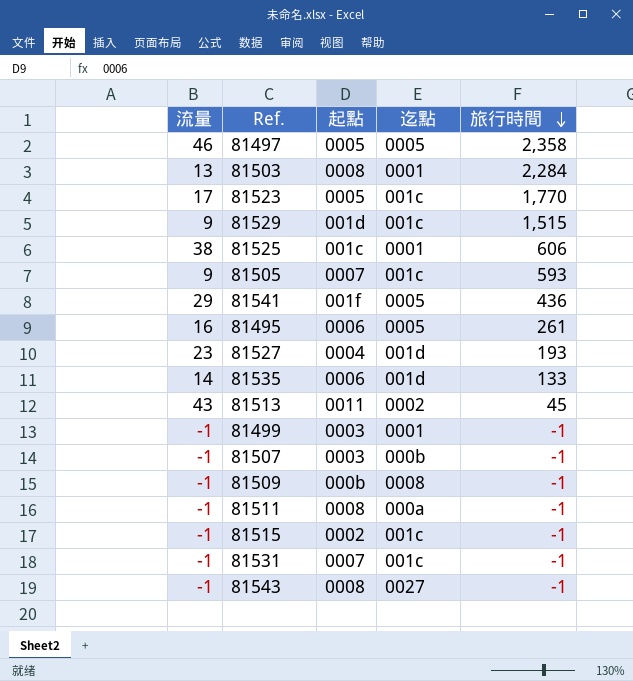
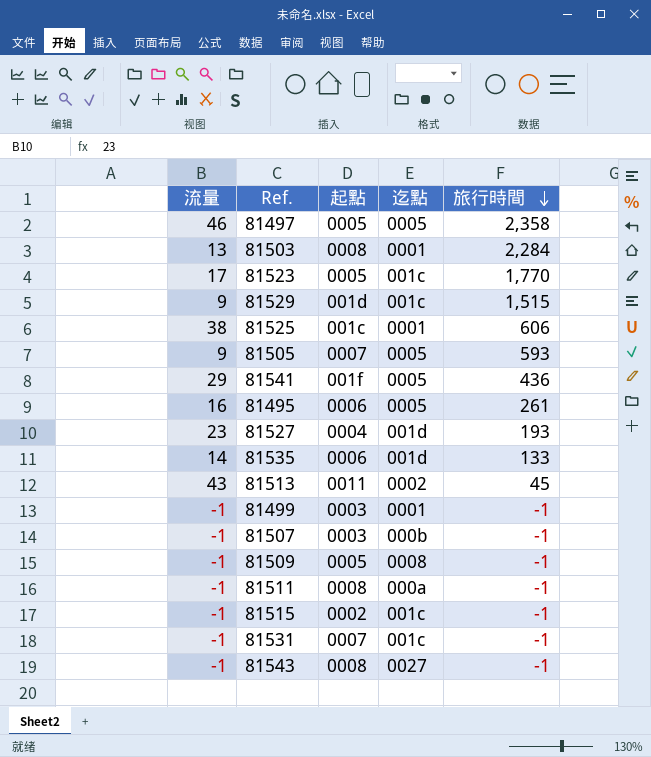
81505 | 迄點: 001c -> 0005
81509 | 起點: 000b -> 0005

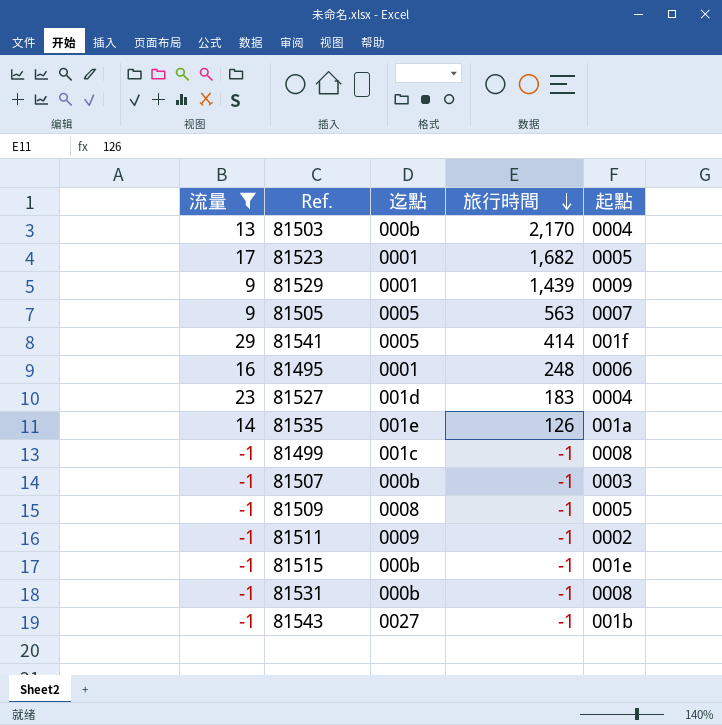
filter: none -> 流量 <= 29
column 起點 | position: 3 -> 5
81503 | 迄點: 0001 -> 000b
81503 | 旅行時間: 2,284 -> 2,170
81503 | 起點: 0008 -> 0004
81523 | 迄點: 001c -> 0001
81523 | 旅行時間: 1,770 -> 1,682
81529 | 迄點: 001c -> 0001
81529 | 旅行時間: 1,515 -> 1,439
81529 | 起點: 001d -> 0009
81505 | 旅行時間: 593 -> 563
81541 | 旅行時間: 436 -> 414
81495 | 迄點: 0005 -> 0001
81495 | 旅行時間: 261 -> 248
81527 | 旅行時間: 193 -> 183
81535 | 迄點: 001d -> 001e
81535 | 旅行時間: 133 -> 126
81535 | 起點: 0006 -> 001a
81499 | 迄點: 0001 -> 001c
81499 | 起點: 0003 -> 0008
81511 | 迄點: 000a -> 0009
81511 | 起點: 0008 -> 0002
81515 | 迄點: 001c -> 000b
81515 | 起點: 0002 -> 001e
81531 | 迄點: 001c -> 000b
81531 | 起點: 0007 -> 0008
81543 | 起點: 0008 -> 001b

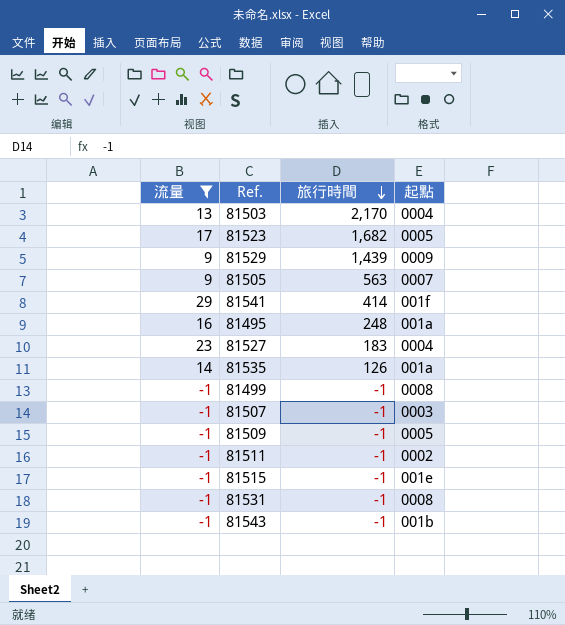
column 迄點 | position: 3 -> none
81495 | 起點: 0006 -> 001a

